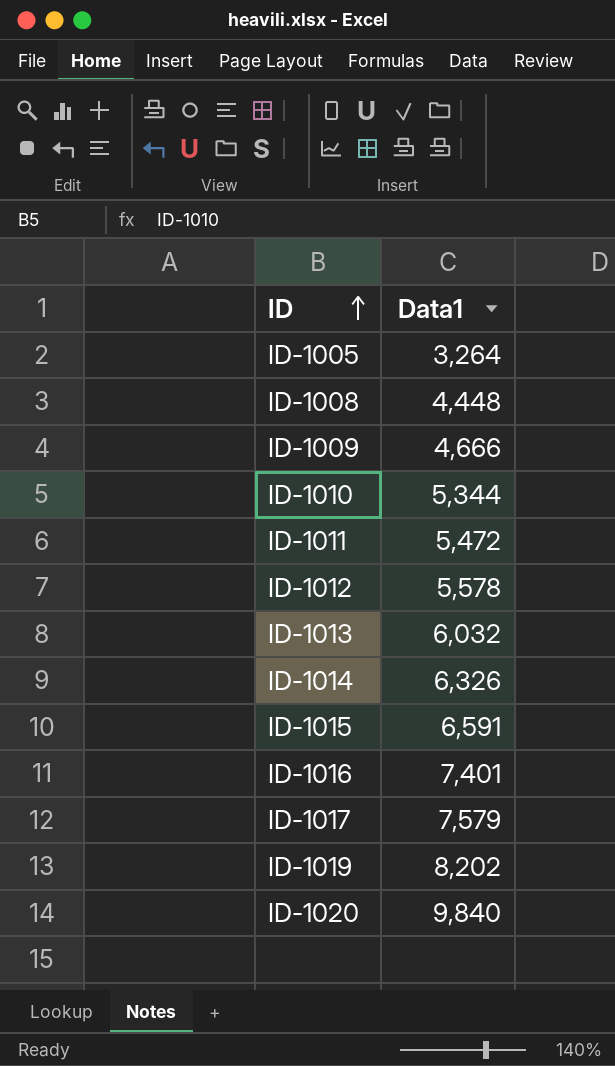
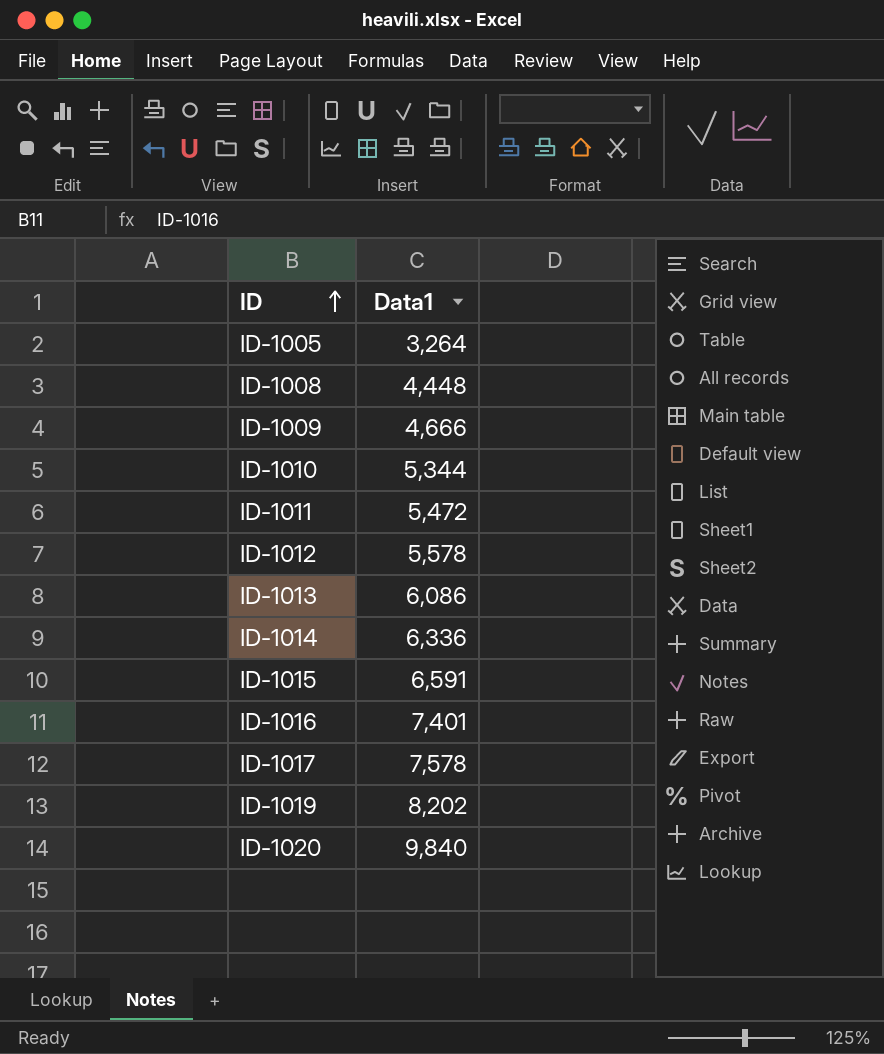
ID-1013 | Data1: 6,032 -> 6,086
ID-1014 | Data1: 6,326 -> 6,336
ID-1017 | Data1: 7,579 -> 7,578

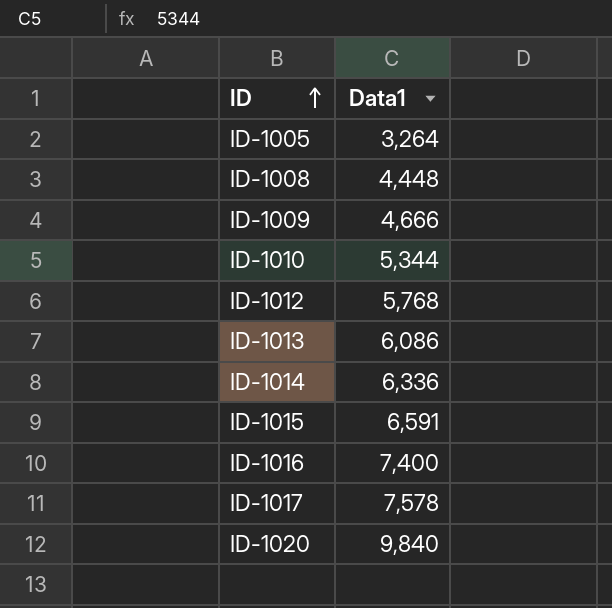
row ID-1011: 5,472 -> none
row ID-1019: 8,202 -> none
ID-1012 | Data1: 5,578 -> 5,768
ID-1016 | Data1: 7,401 -> 7,400

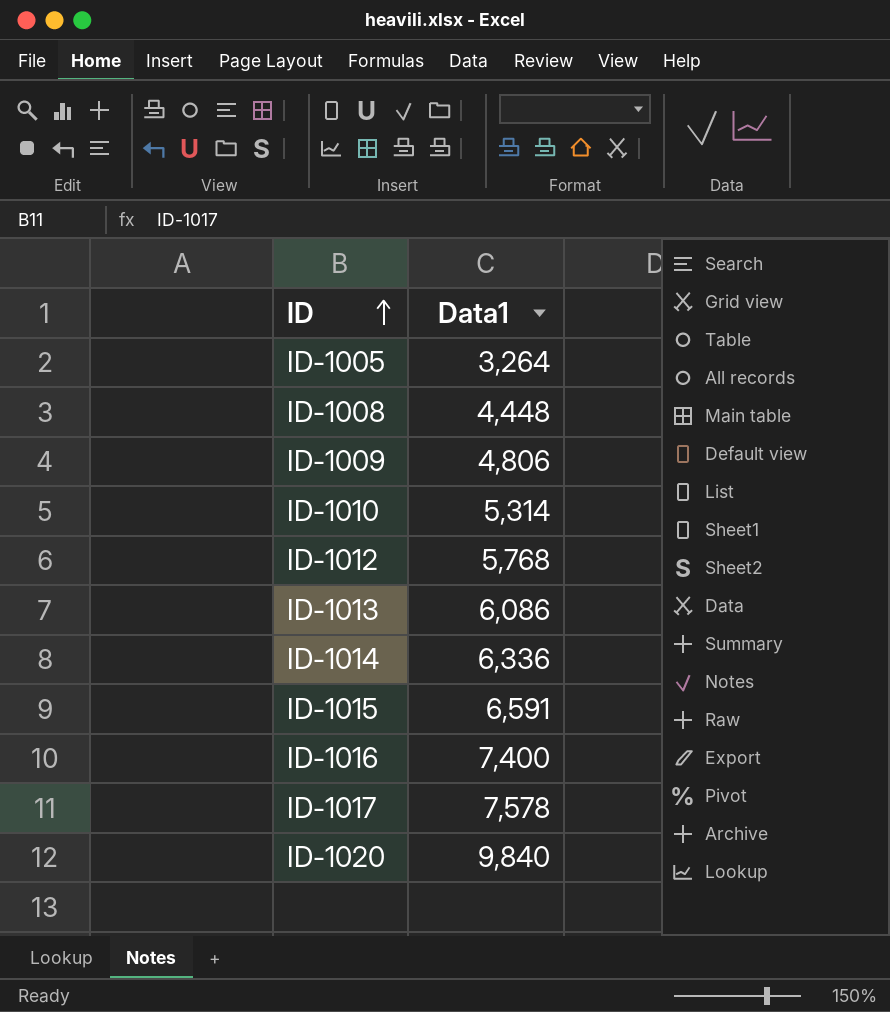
ID-1009 | Data1: 4,666 -> 4,806
ID-1010 | Data1: 5,344 -> 5,314

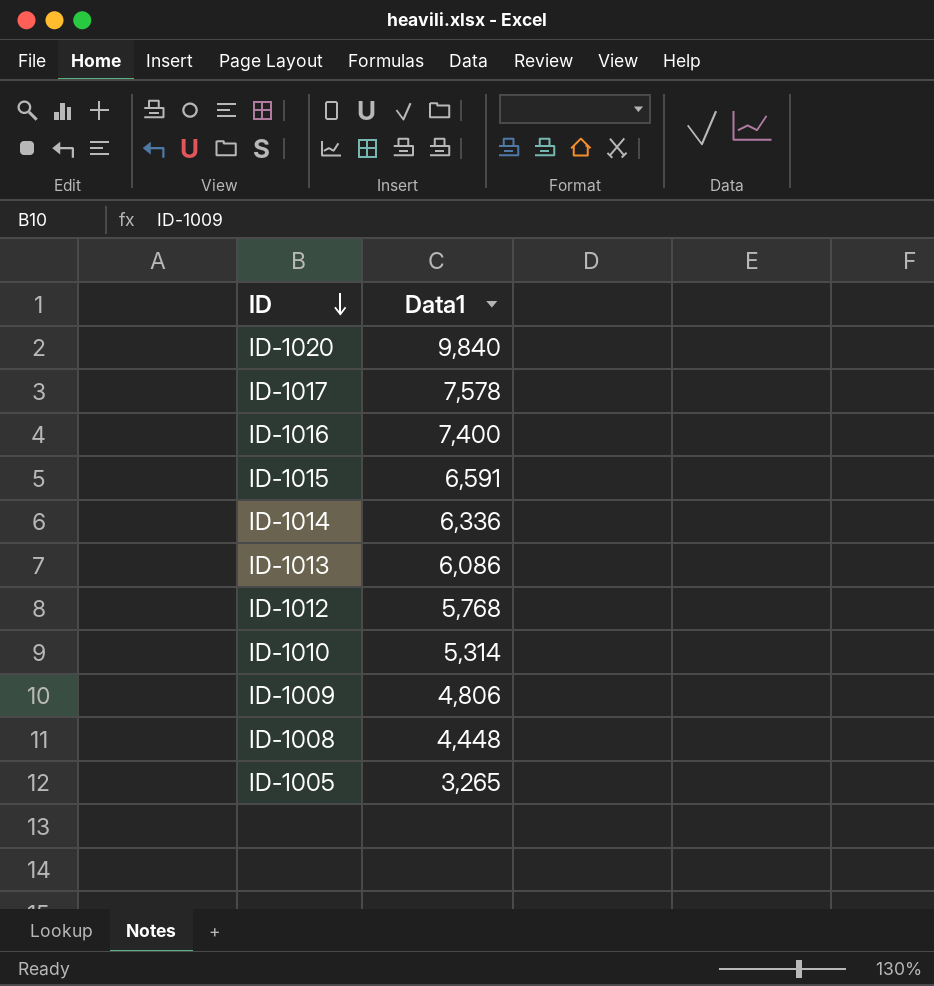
row order: ID ascending -> ID descending
ID-1005 | Data1: 3,264 -> 3,265

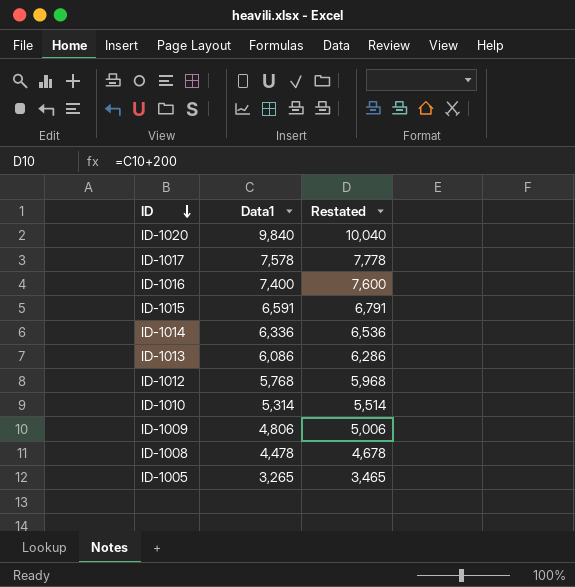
column Restated | formula: none -> [Data1] + 200
ID-1008 | Data1: 4,448 -> 4,478

